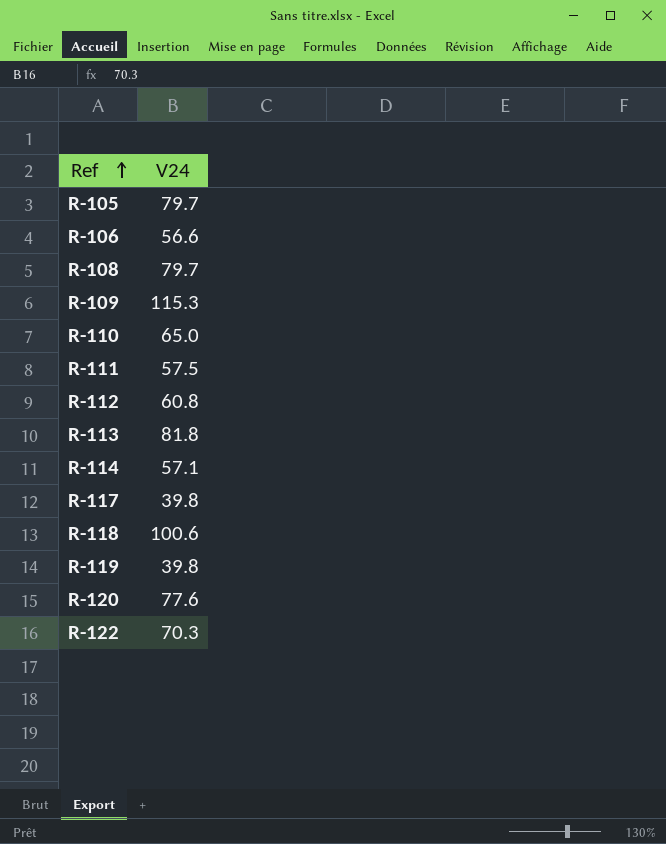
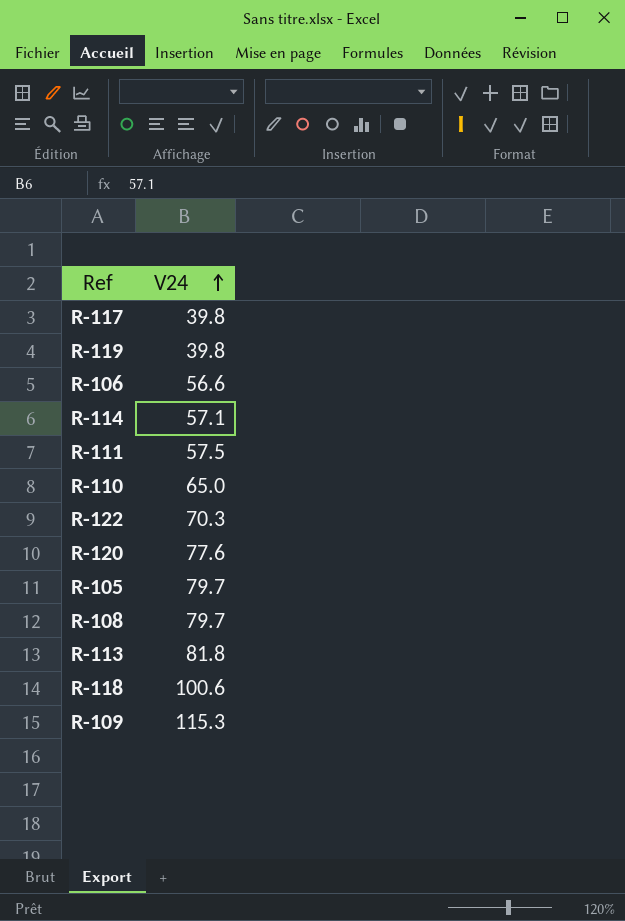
row order: Ref ascending -> V24 ascending
row R-112: 60.8 -> none

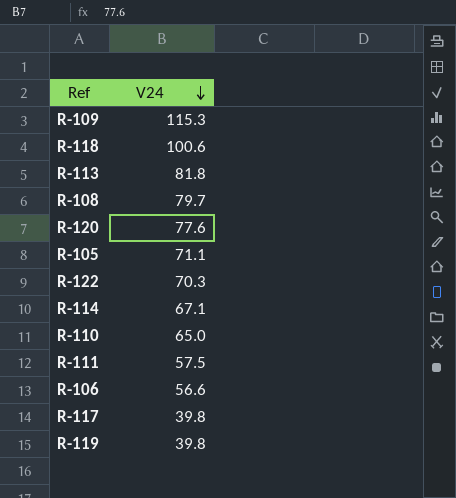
row order: V24 ascending -> V24 descending
R-105 | V24: 79.7 -> 71.1
R-114 | V24: 57.1 -> 67.1

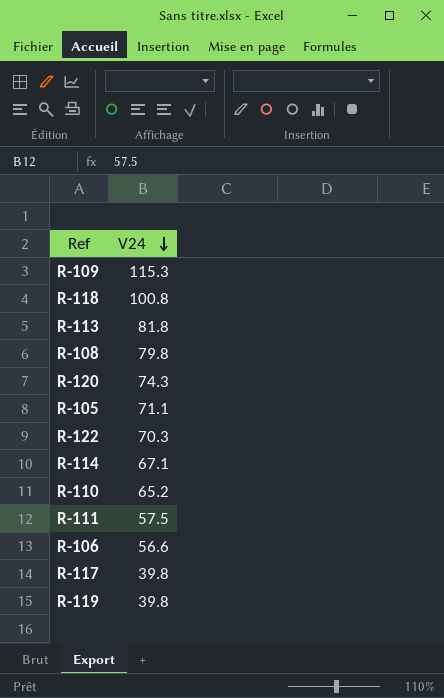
R-118 | V24: 100.6 -> 100.8
R-108 | V24: 79.7 -> 79.8
R-120 | V24: 77.6 -> 74.3
R-110 | V24: 65.0 -> 65.2

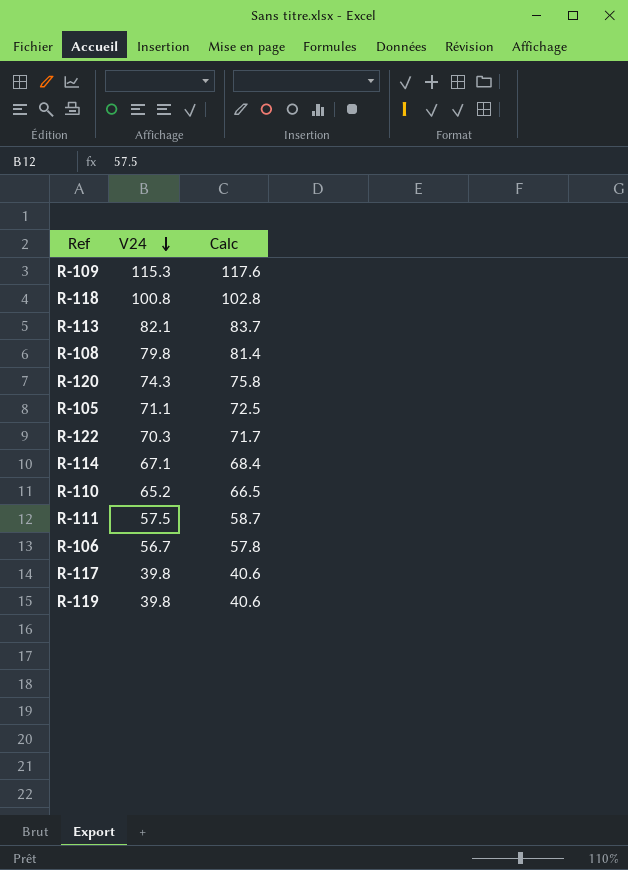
column Calc | formula: none -> [V24] * 1.02
R-113 | V24: 81.8 -> 82.1
R-106 | V24: 56.6 -> 56.7

